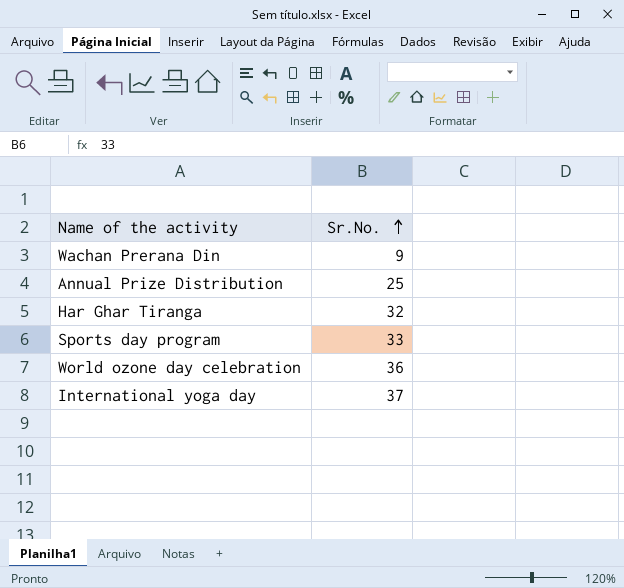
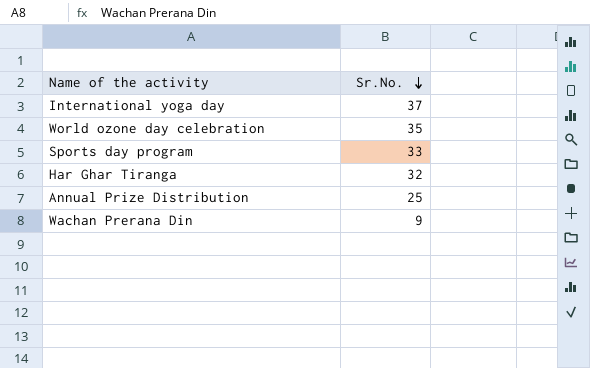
row order: Sr.No. ascending -> Sr.No. descending
World ozone day celebration | Sr.No.: 36 -> 35

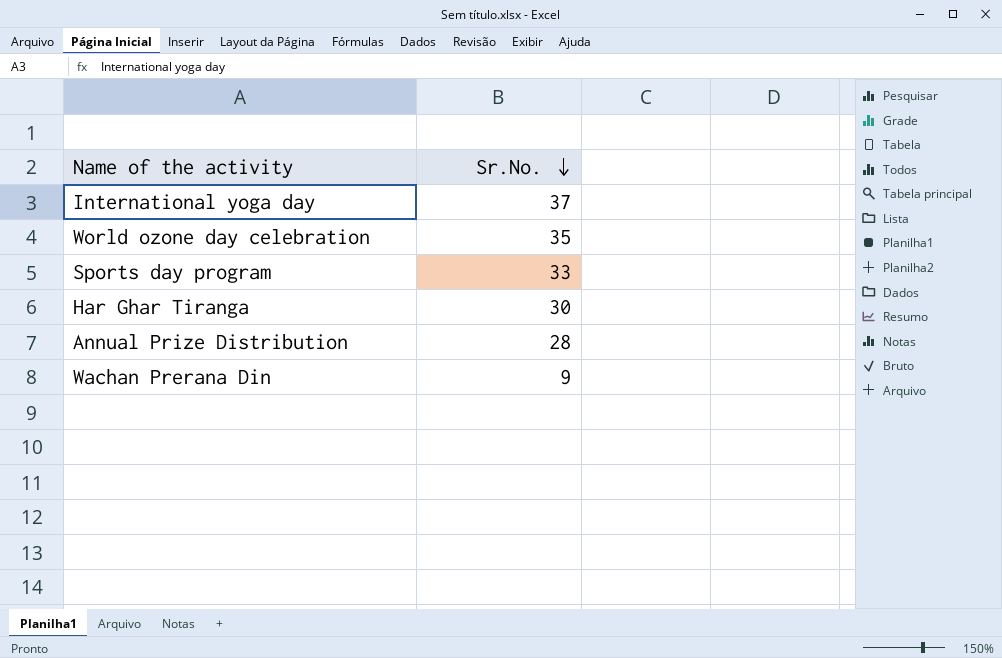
Har Ghar Tiranga | Sr.No.: 32 -> 30
Annual Prize Distribution | Sr.No.: 25 -> 28

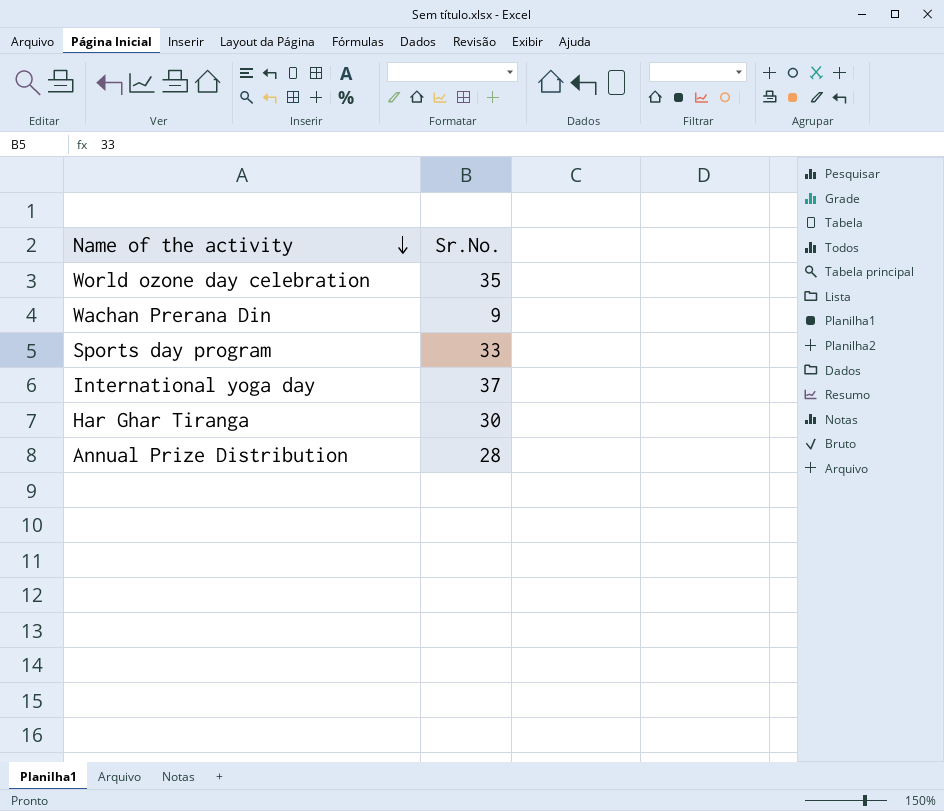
row order: Sr.No. descending -> Name of the activity descending

